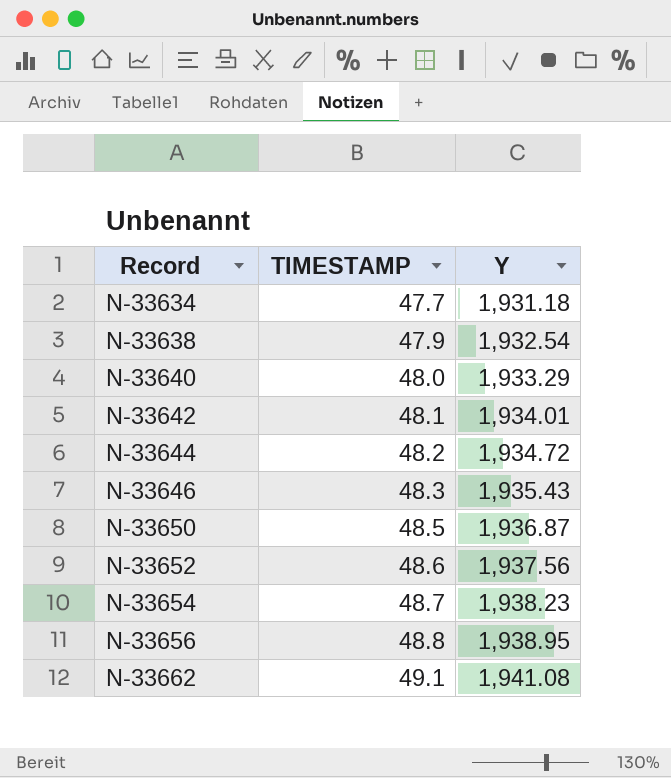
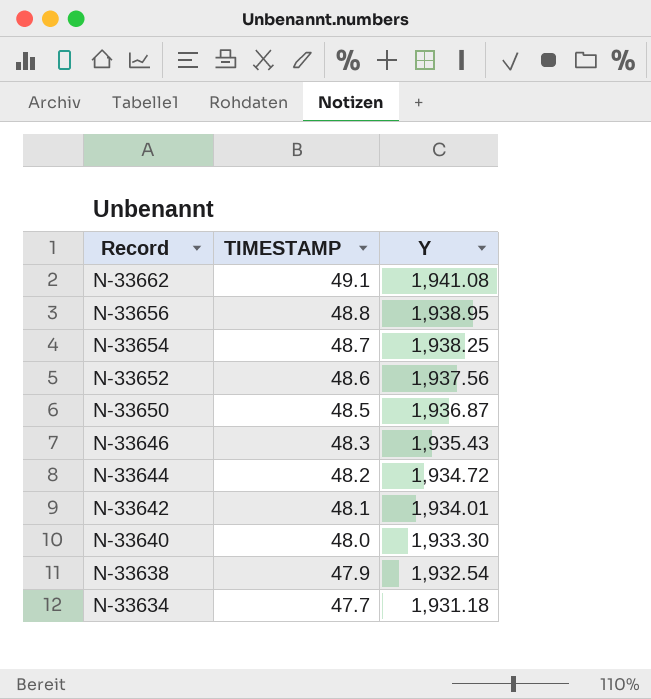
row order: Record ascending -> Record descending
N-33654 | Y: 1,938.23 -> 1,938.25
N-33640 | Y: 1,933.29 -> 1,933.30

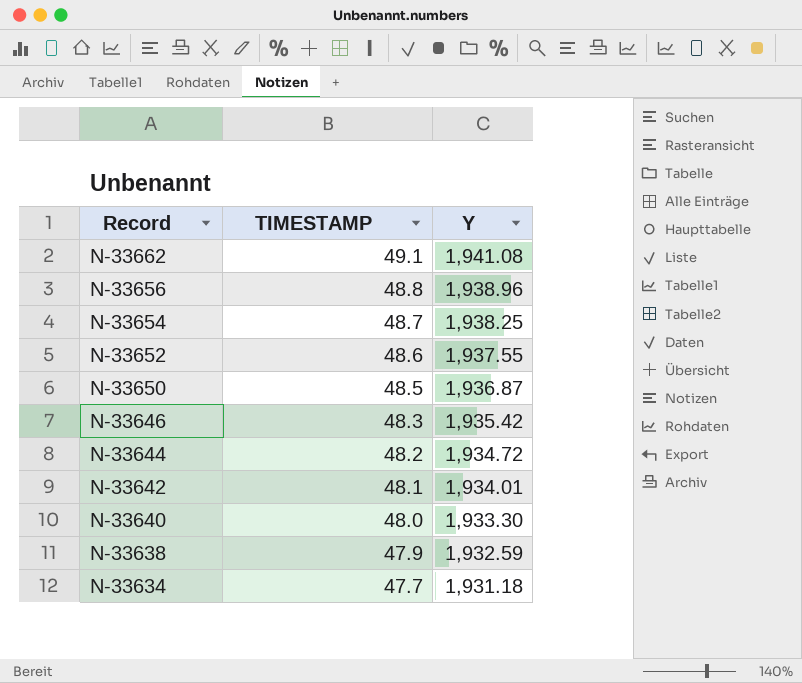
N-33656 | Y: 1,938.95 -> 1,938.96
N-33652 | Y: 1,937.56 -> 1,937.55
N-33646 | Y: 1,935.43 -> 1,935.42
N-33638 | Y: 1,932.54 -> 1,932.59

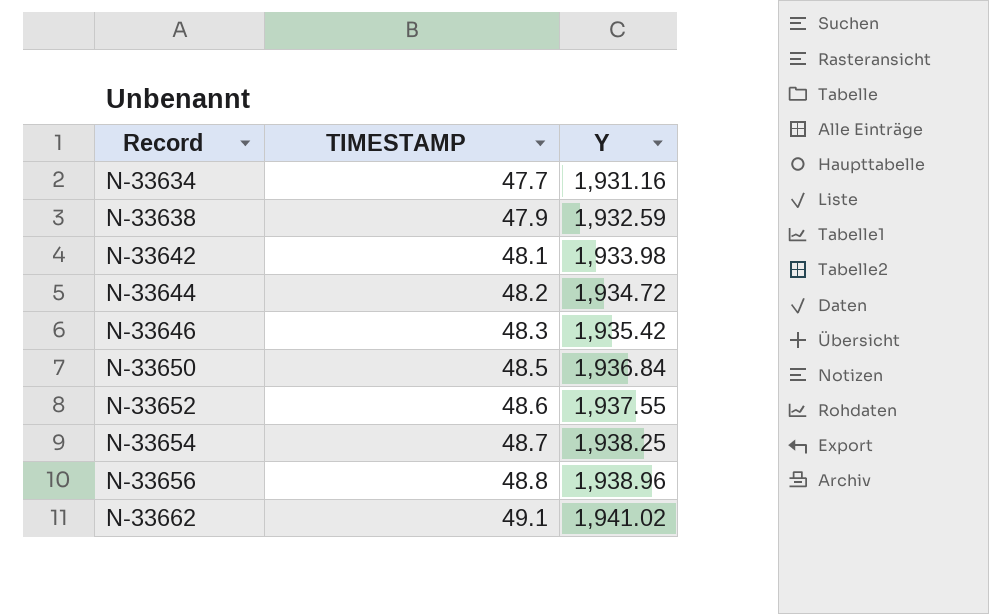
row order: Record descending -> Record ascending
row N-33640: 48.0 | 1,933.30 -> none
N-33634 | Y: 1,931.18 -> 1,931.16
N-33642 | Y: 1,934.01 -> 1,933.98
N-33650 | Y: 1,936.87 -> 1,936.84
N-33662 | Y: 1,941.08 -> 1,941.02

